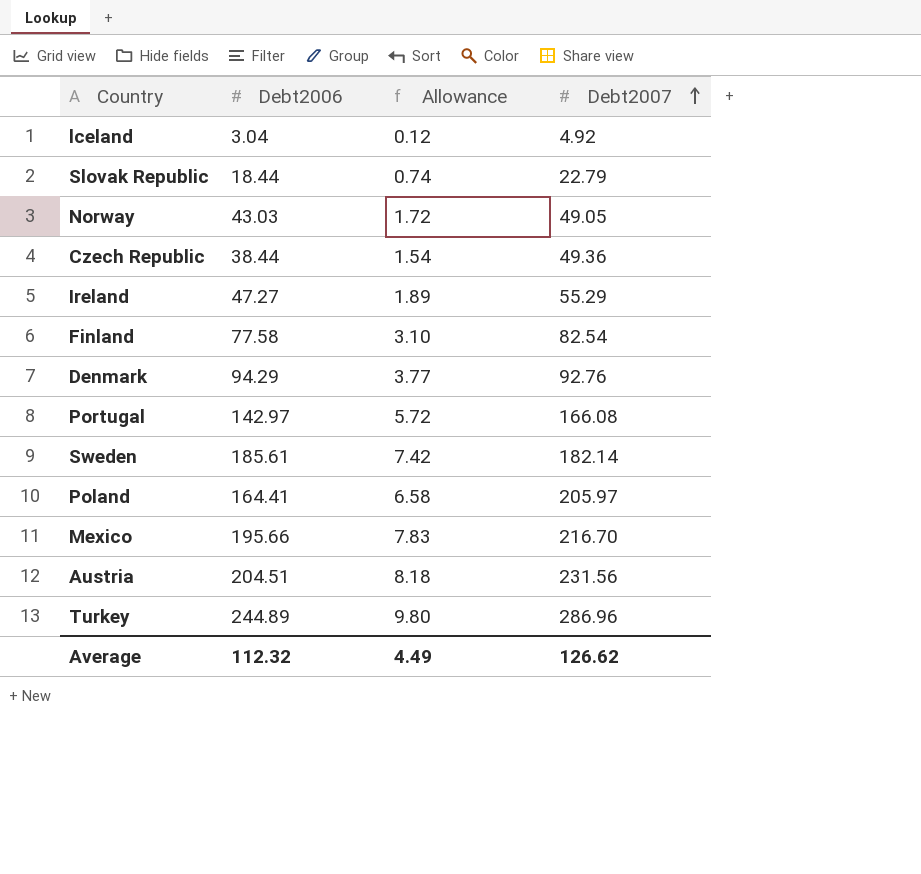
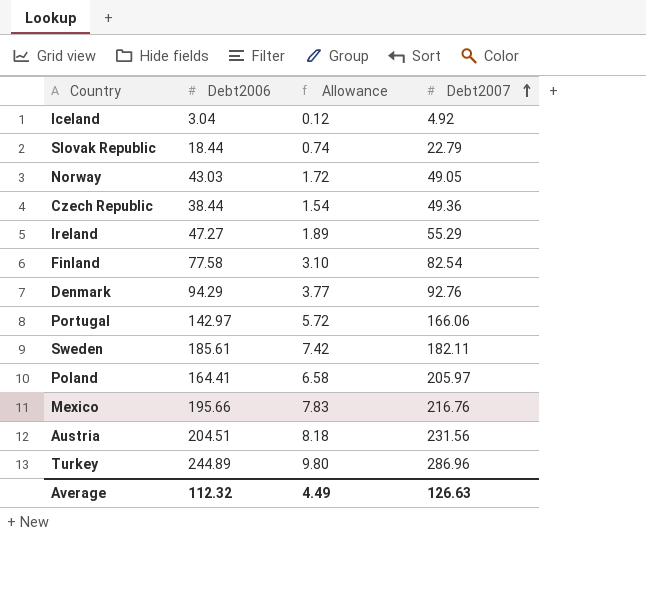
Portugal | Debt2007: 166.08 -> 166.06
Sweden | Debt2007: 182.14 -> 182.11
Mexico | Debt2007: 216.70 -> 216.76
Average | Debt2007: 126.62 -> 126.63

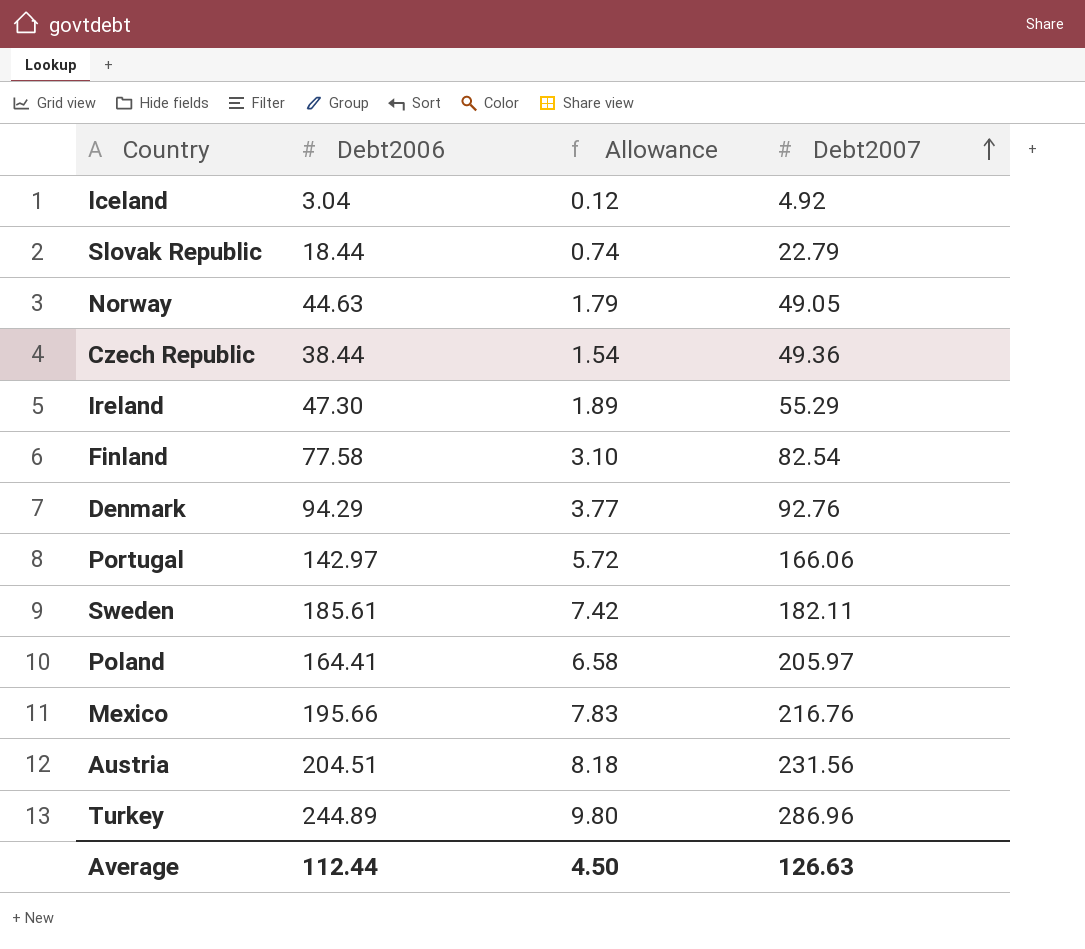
Norway | Debt2006: 43.03 -> 44.63
Norway | Allowance: 1.72 -> 1.79
Ireland | Debt2006: 47.27 -> 47.30
Average | Debt2006: 112.32 -> 112.44
Average | Allowance: 4.49 -> 4.50

